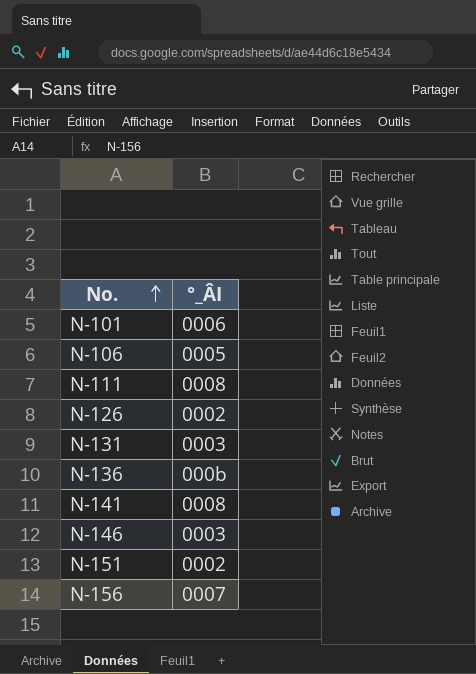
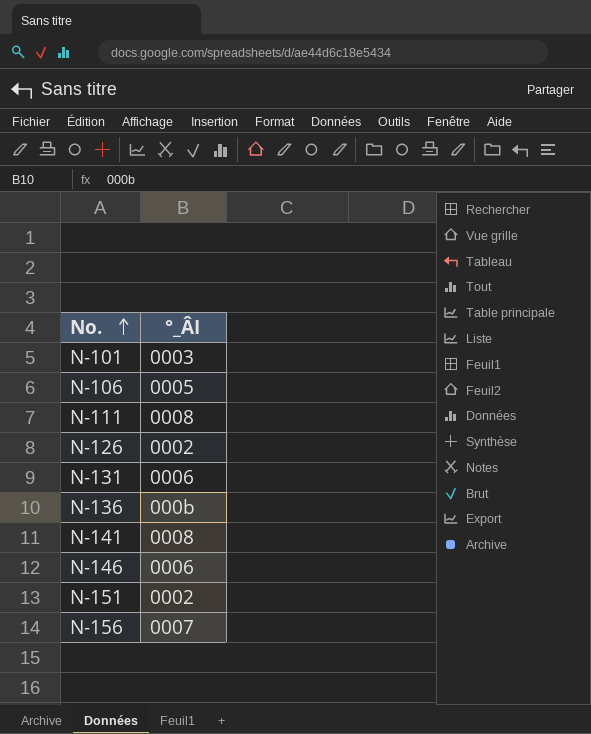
N-101 | °_ÂI: 0006 -> 0003
N-131 | °_ÂI: 0003 -> 0006
N-146 | °_ÂI: 0003 -> 0006

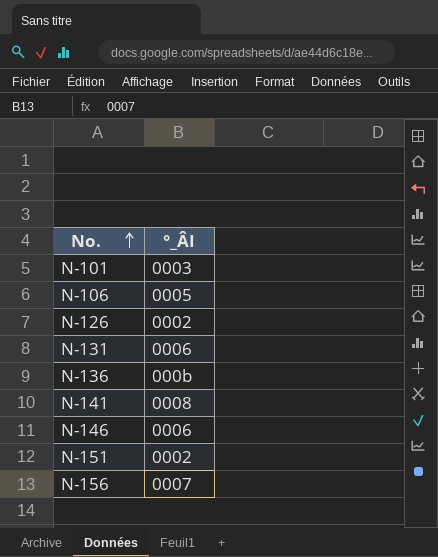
row N-111: 0008 -> none

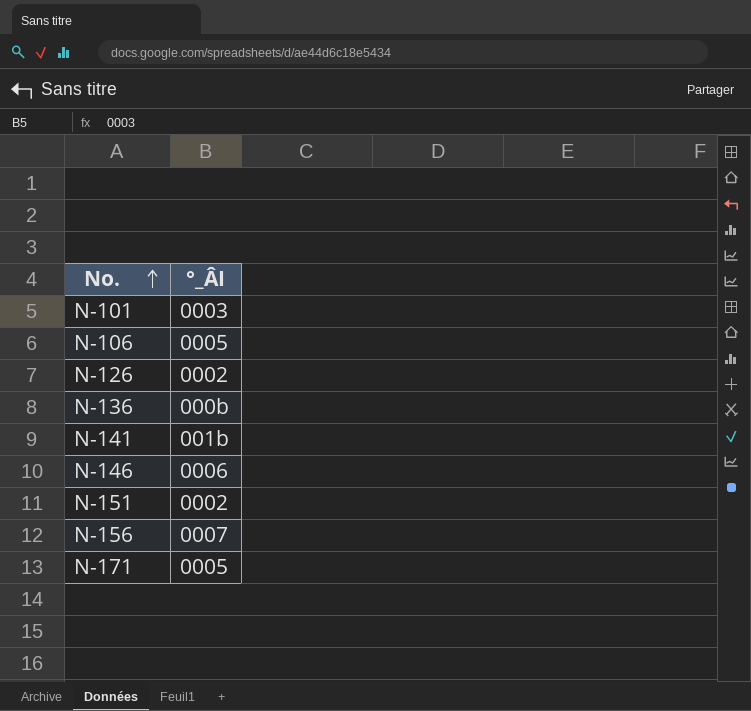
row N-131: 0006 -> none
N-141 | °_ÂI: 0008 -> 001b
row N-171: none -> 0005

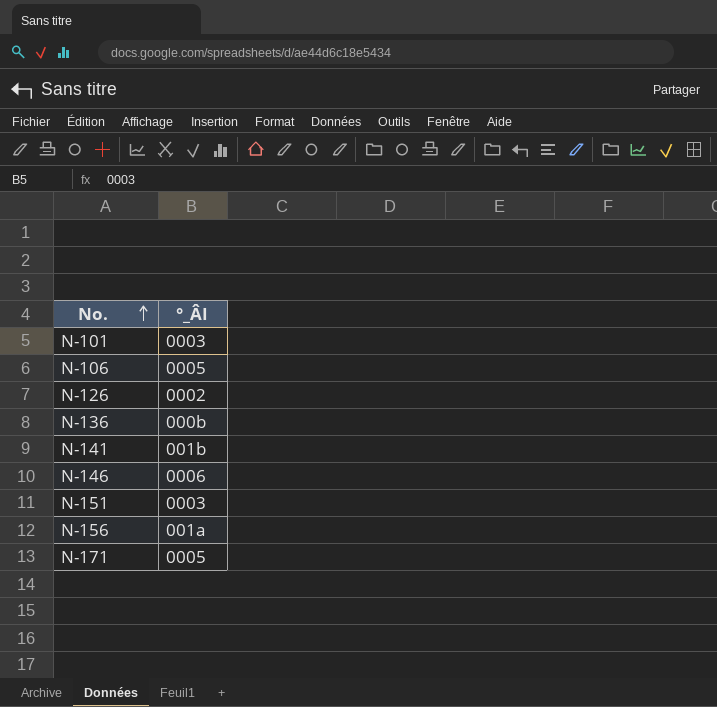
N-151 | °_ÂI: 0002 -> 0003
N-156 | °_ÂI: 0007 -> 001a

